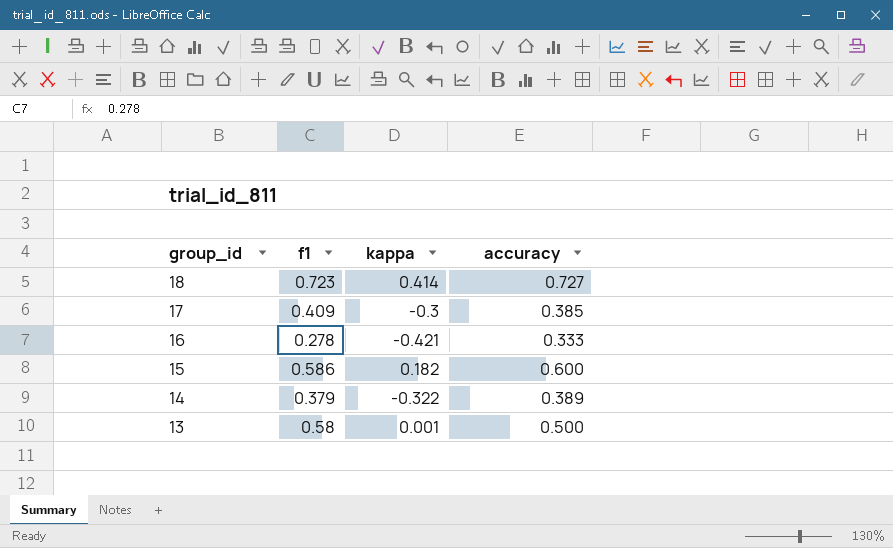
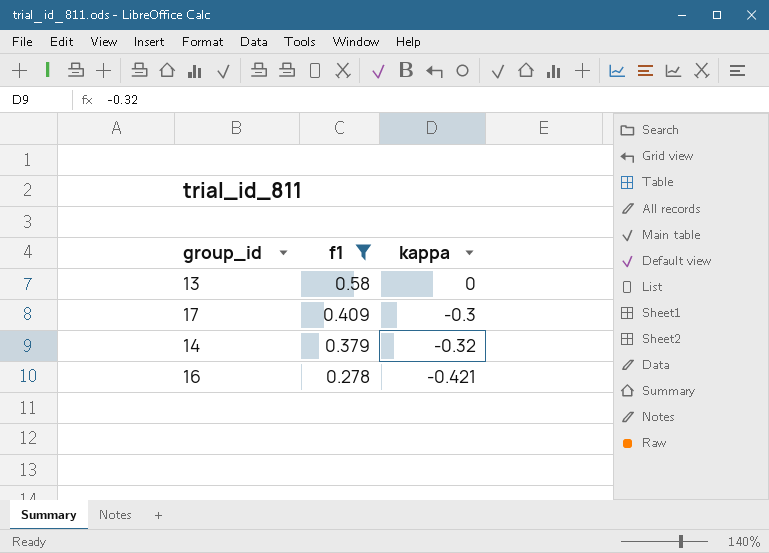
filter: none -> f1 <= 0.58
row order: group_id descending -> f1 descending
column accuracy | position: 4 -> none
13 | kappa: 0.001 -> 0
14 | kappa: -0.322 -> -0.32

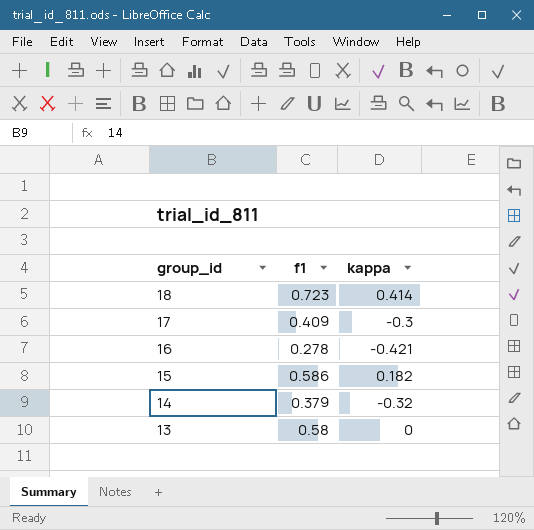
filter: f1 <= 0.58 -> none
row order: f1 descending -> group_id descending

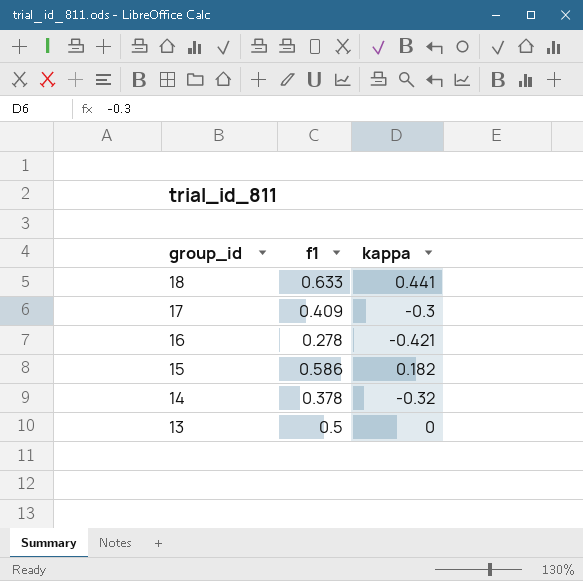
18 | f1: 0.723 -> 0.633
18 | kappa: 0.414 -> 0.441
14 | f1: 0.379 -> 0.378
13 | f1: 0.58 -> 0.5

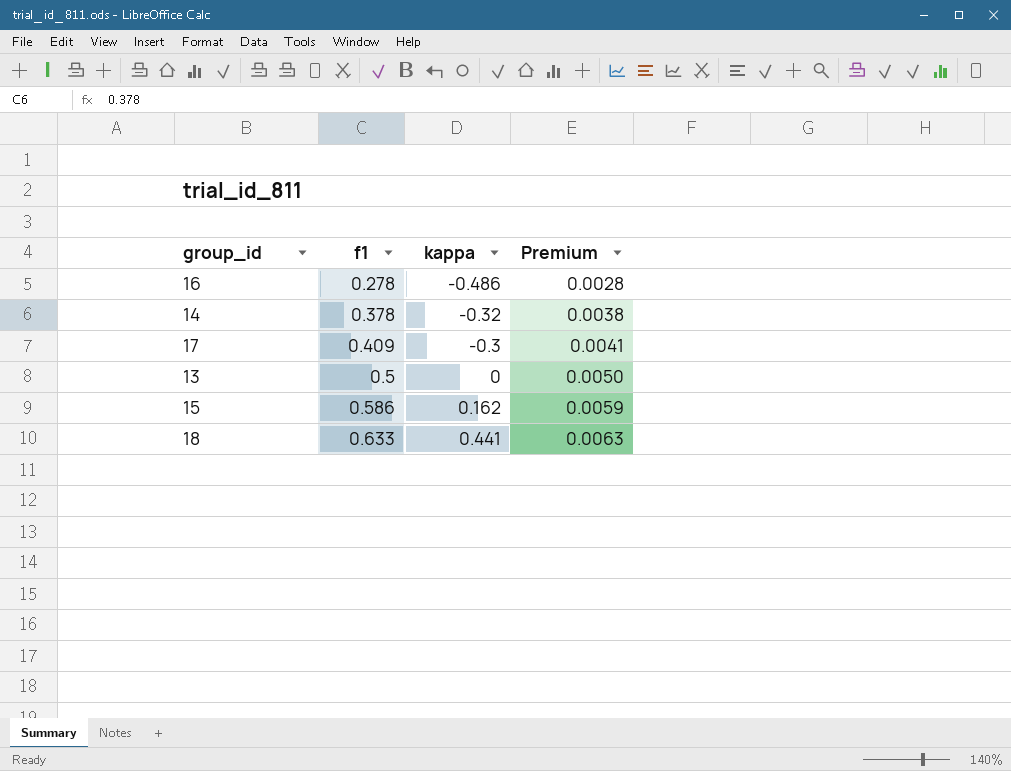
row order: group_id descending -> f1 ascending
column Premium | formula: none -> [f1] * 0.01
16 | kappa: -0.421 -> -0.486
15 | kappa: 0.182 -> 0.162

